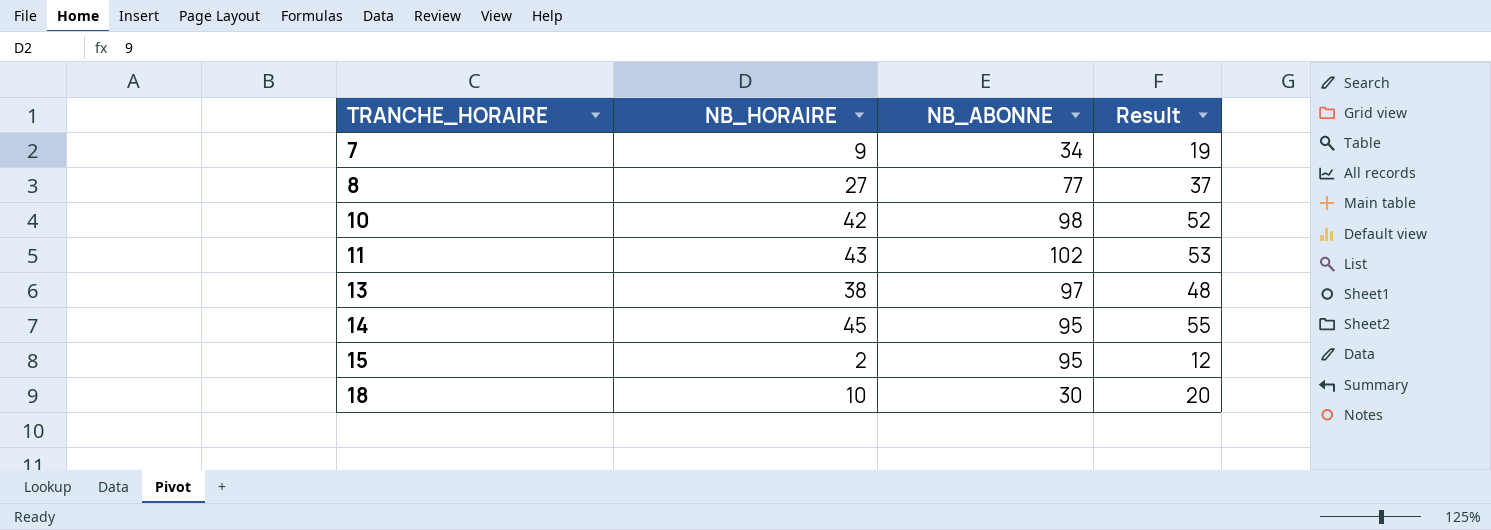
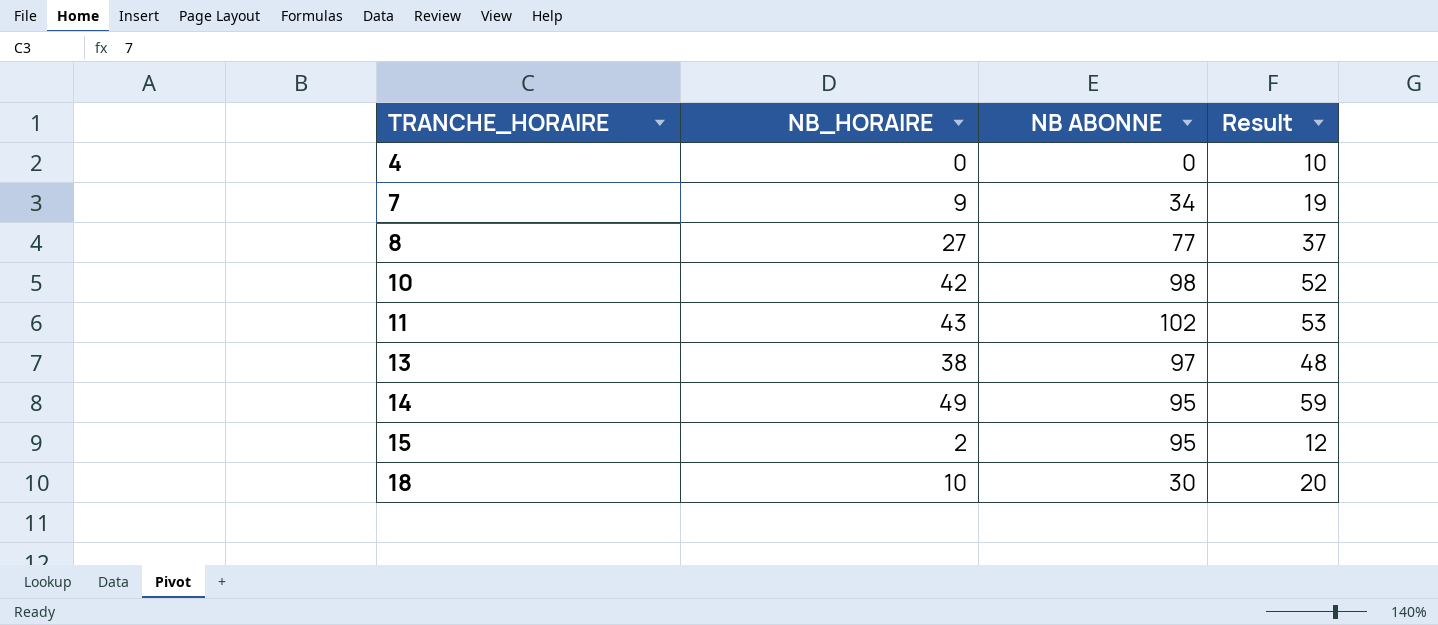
column name: NB_ABONNE -> NB ABONNE
row 4: none -> 0 | 0 | 10
14 | NB_HORAIRE: 45 -> 49
14 | Result: 55 -> 59

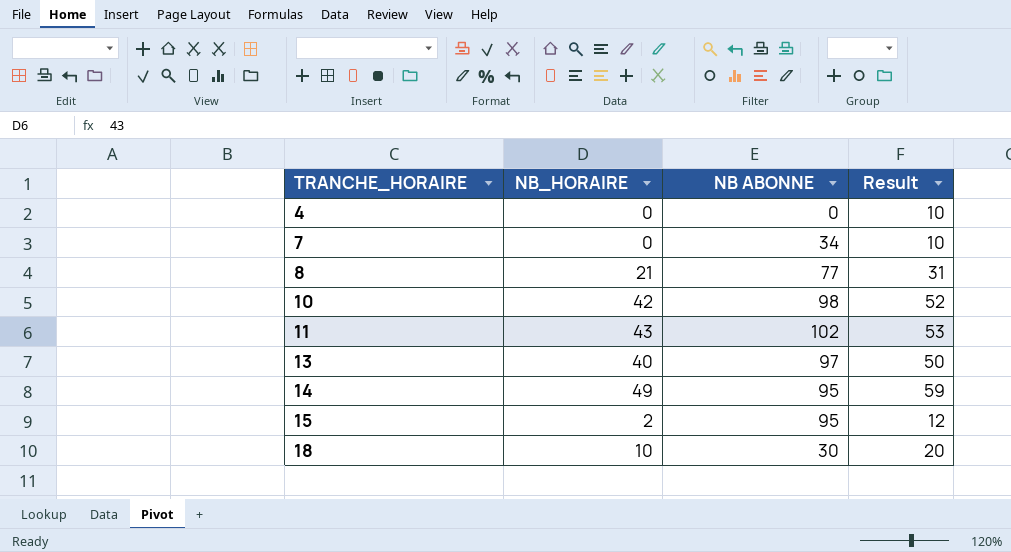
7 | NB_HORAIRE: 9 -> 0
7 | Result: 19 -> 10
8 | NB_HORAIRE: 27 -> 21
8 | Result: 37 -> 31
13 | NB_HORAIRE: 38 -> 40
13 | Result: 48 -> 50

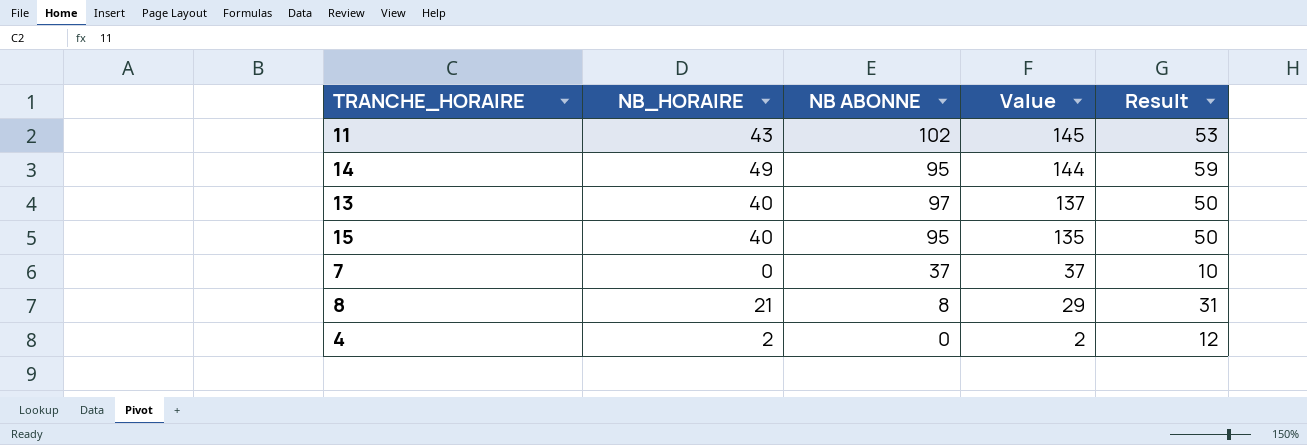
row order: TRANCHE_HORAIRE ascending -> Value descending
column Value | formula: none -> [NB_HORAIRE] + [NB ABONNE]
row 10: 42 | 98 | 52 -> none
row 18: 10 | 30 | 20 -> none
15 | NB_HORAIRE: 2 -> 40
15 | Result: 12 -> 50
7 | NB ABONNE: 34 -> 37
8 | NB ABONNE: 77 -> 8
4 | NB_HORAIRE: 0 -> 2
4 | Result: 10 -> 12

